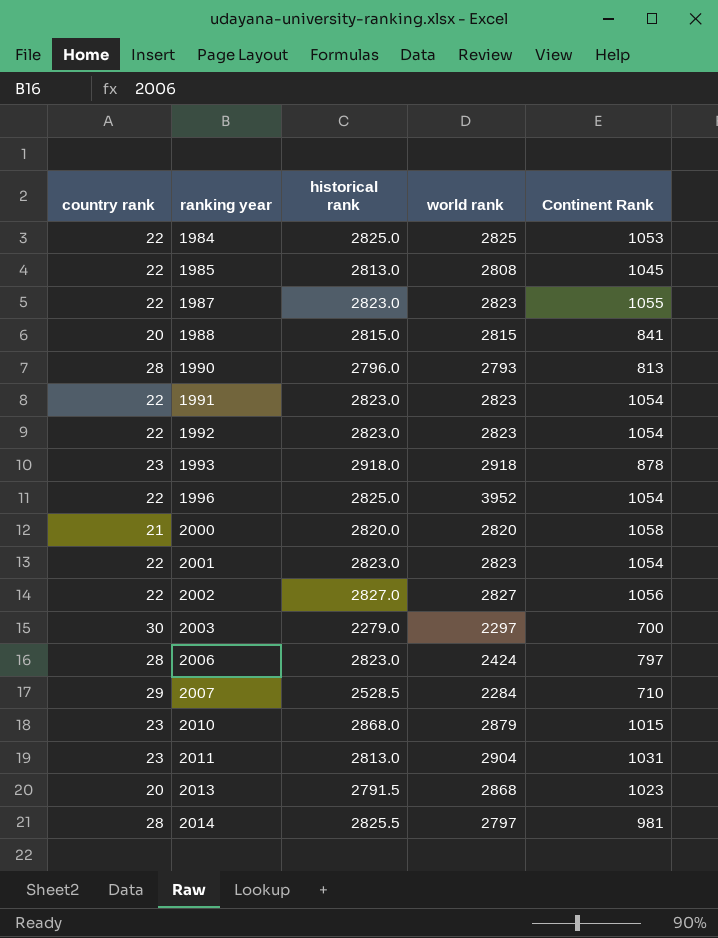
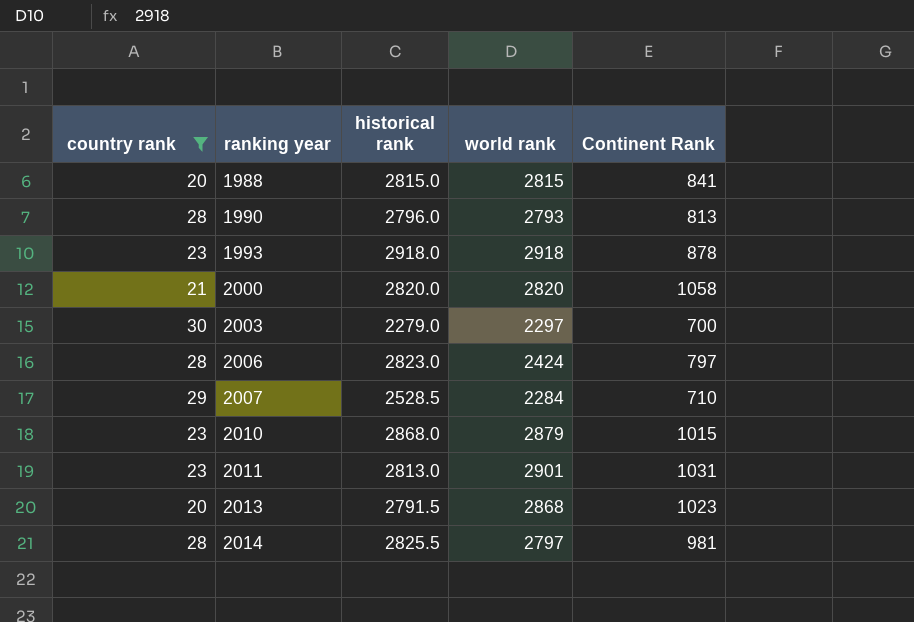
filter: none -> country rank != 22
2011 | world rank: 2904 -> 2901

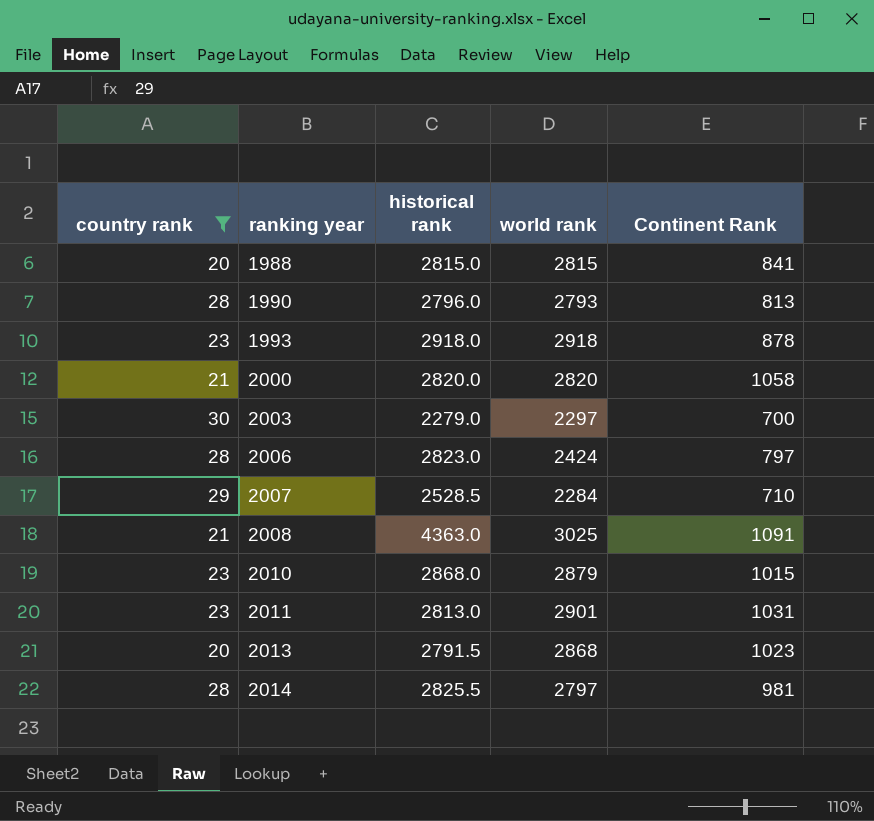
row 2008: none -> 21 | 4363.0 | 3025 | 1091

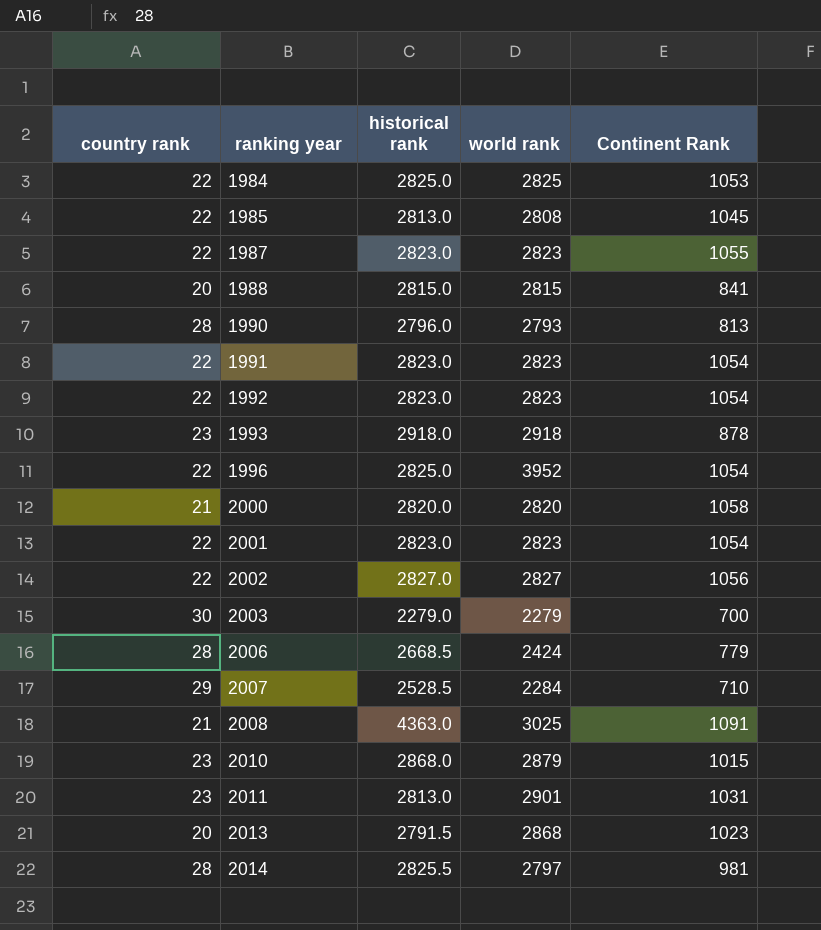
filter: country rank != 22 -> none
2003 | world rank: 2297 -> 2279
2006 | historical rank: 2823.0 -> 2668.5
2006 | Continent Rank: 797 -> 779

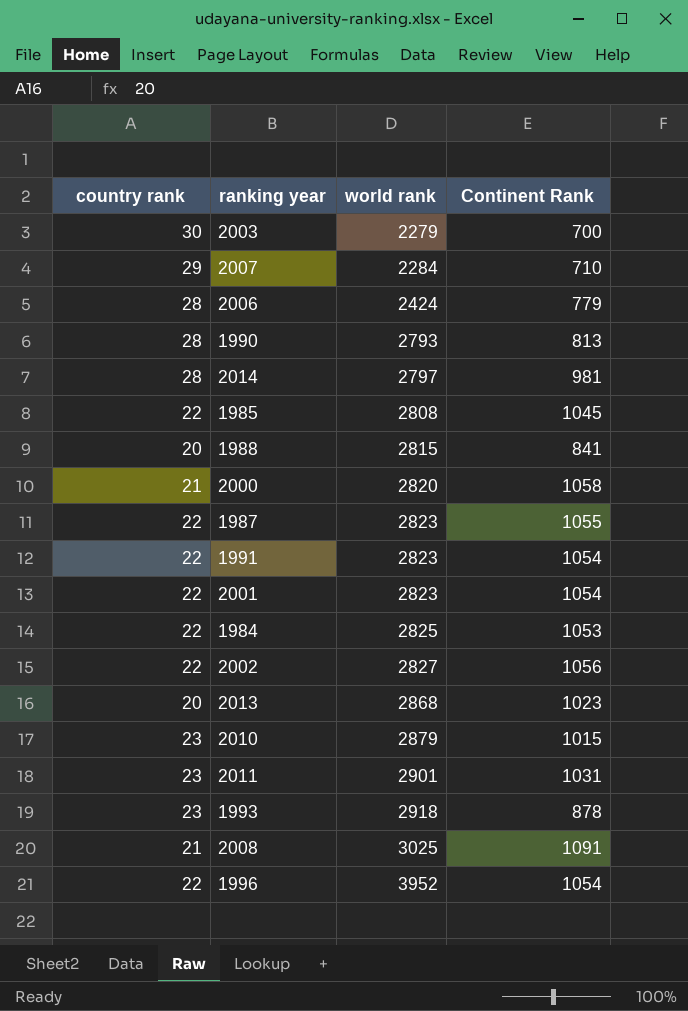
row order: ranking year ascending -> world rank ascending
column historical rank | position: 3 -> none
row 1992: 22 | 2823.0 | 2823 | 1054 -> none

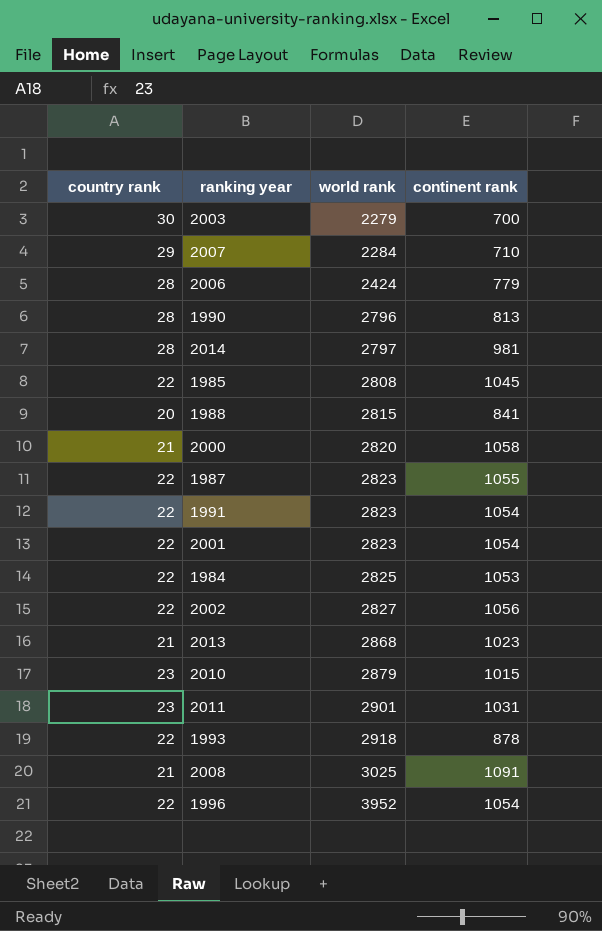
column name: Continent Rank -> continent rank
1990 | world rank: 2793 -> 2796
2013 | country rank: 20 -> 21
1993 | country rank: 23 -> 22

